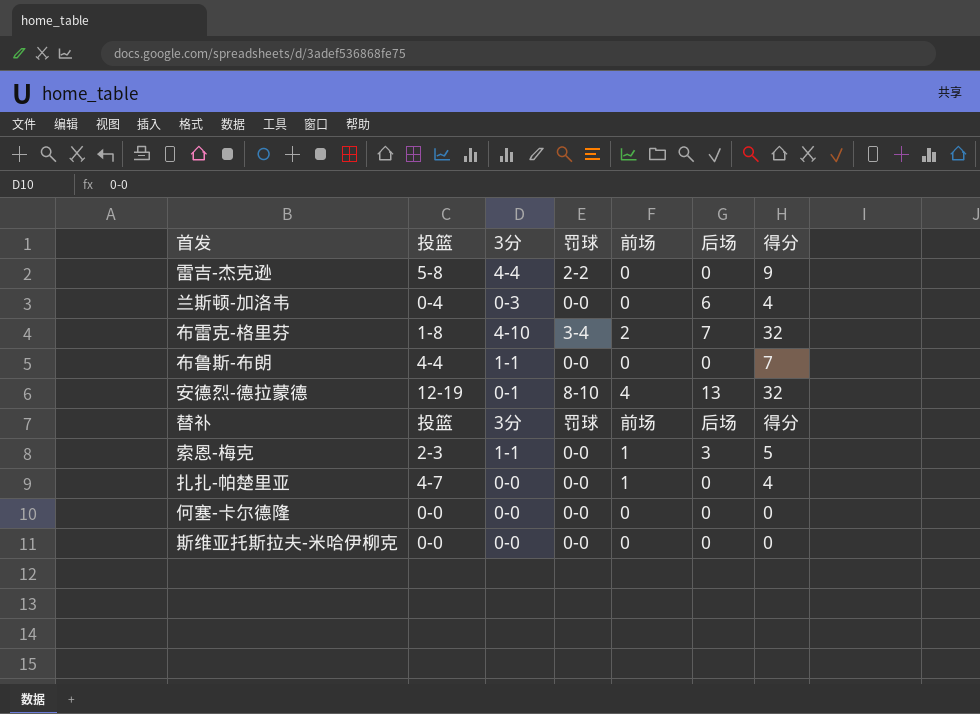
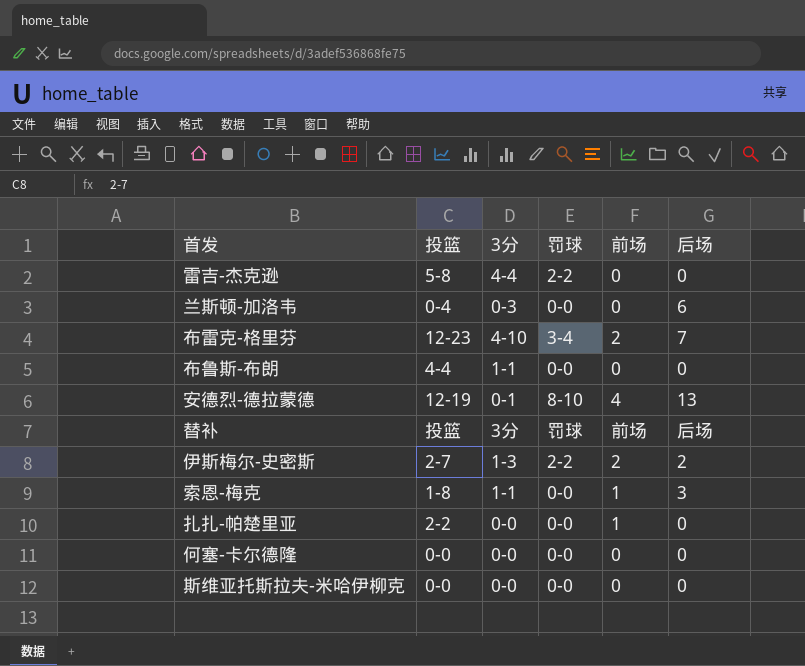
column 得分 | position: 7 -> none
布雷克-格里芬 | 投篮: 1-8 -> 12-23
row 伊斯梅尔-史密斯: none -> 2-7 | 1-3 | 2-2 | 2 | 2
索恩-梅克 | 投篮: 2-3 -> 1-8
扎扎-帕楚里亚 | 投篮: 4-7 -> 2-2

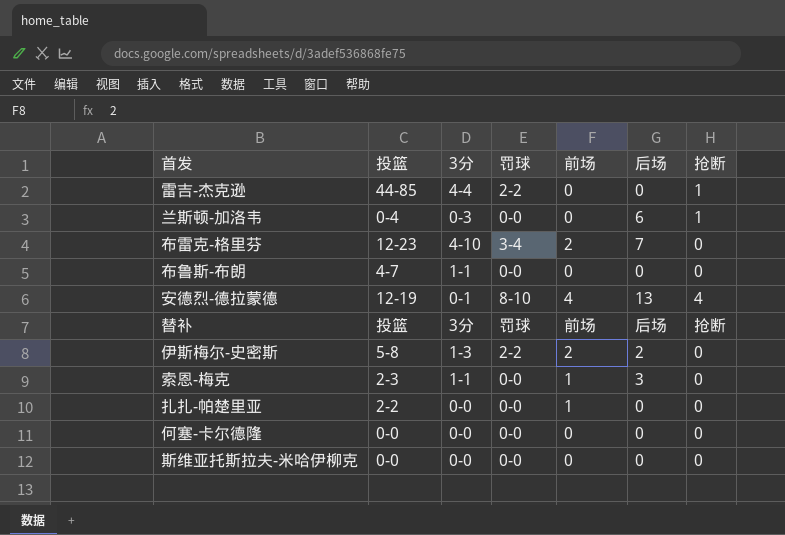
column 抢断 | position: none -> 7
雷吉-杰克逊 | 投篮: 5-8 -> 44-85
布鲁斯-布朗 | 投篮: 4-4 -> 4-7
伊斯梅尔-史密斯 | 投篮: 2-7 -> 5-8
索恩-梅克 | 投篮: 1-8 -> 2-3

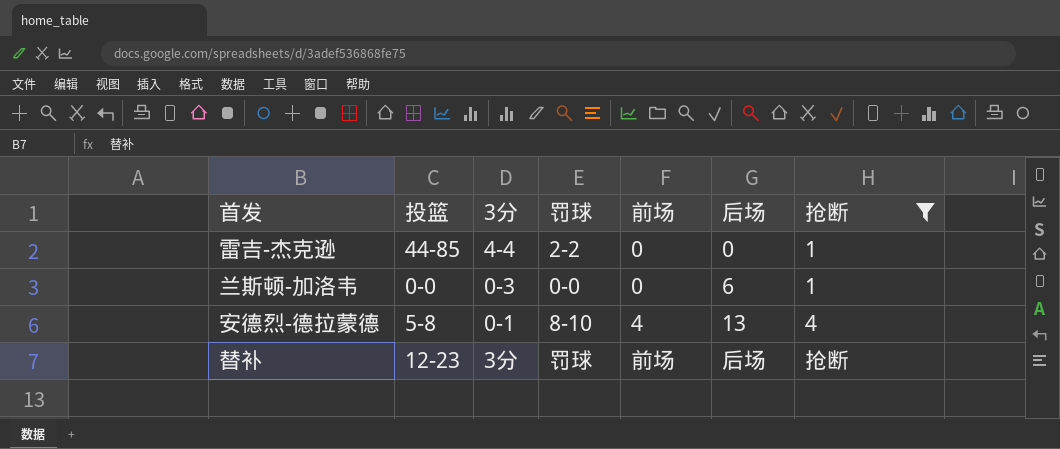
filter: none -> 抢断 != 0
兰斯顿-加洛韦 | 投篮: 0-4 -> 0-0
安德烈-德拉蒙德 | 投篮: 12-19 -> 5-8
替补 | 投篮: 投篮 -> 12-23

